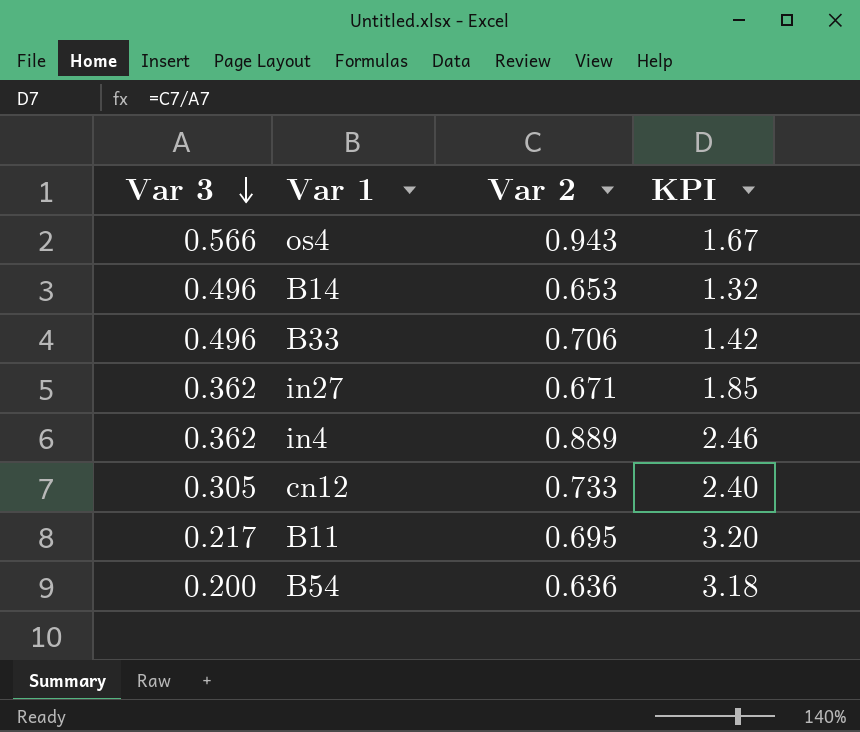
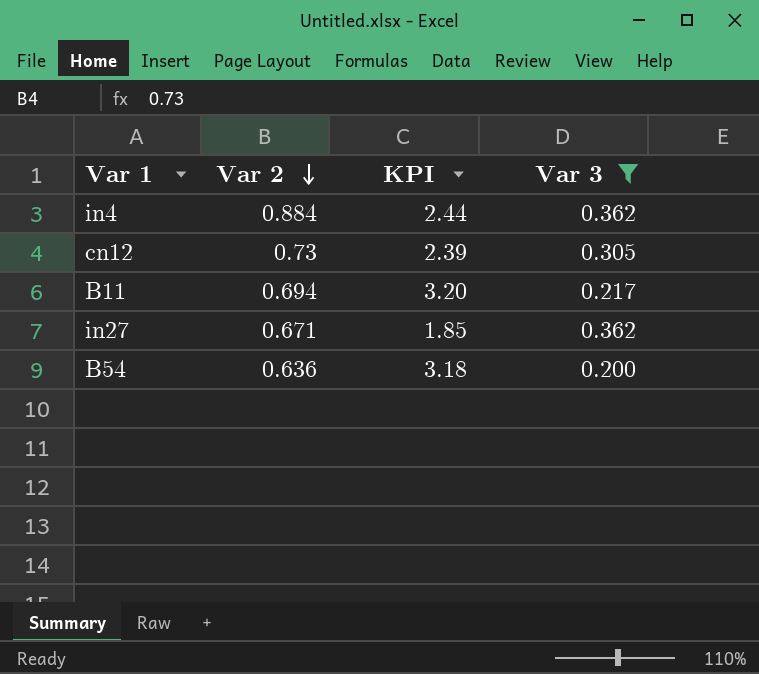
filter: none -> Var 3 <= 0.362
row order: Var 3 descending -> Var 2 descending
column Var 3 | position: 1 -> 4
in4 | Var 2: 0.889 -> 0.884
in4 | KPI: 2.46 -> 2.44
cn12 | Var 2: 0.733 -> 0.73
cn12 | KPI: 2.40 -> 2.39
B11 | Var 2: 0.695 -> 0.694

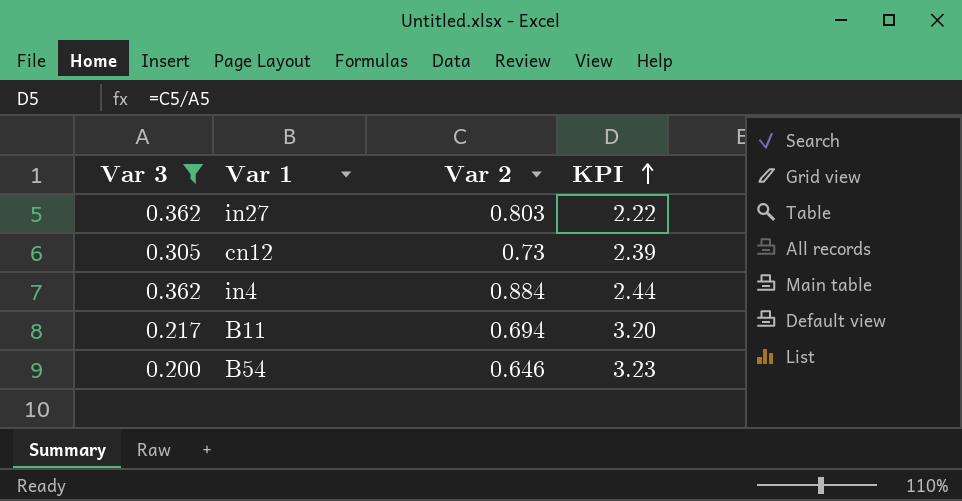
row order: Var 2 descending -> KPI ascending
column Var 3 | position: 4 -> 1
in27 | Var 2: 0.671 -> 0.803
in27 | KPI: 1.85 -> 2.22
B54 | Var 2: 0.636 -> 0.646
B54 | KPI: 3.18 -> 3.23

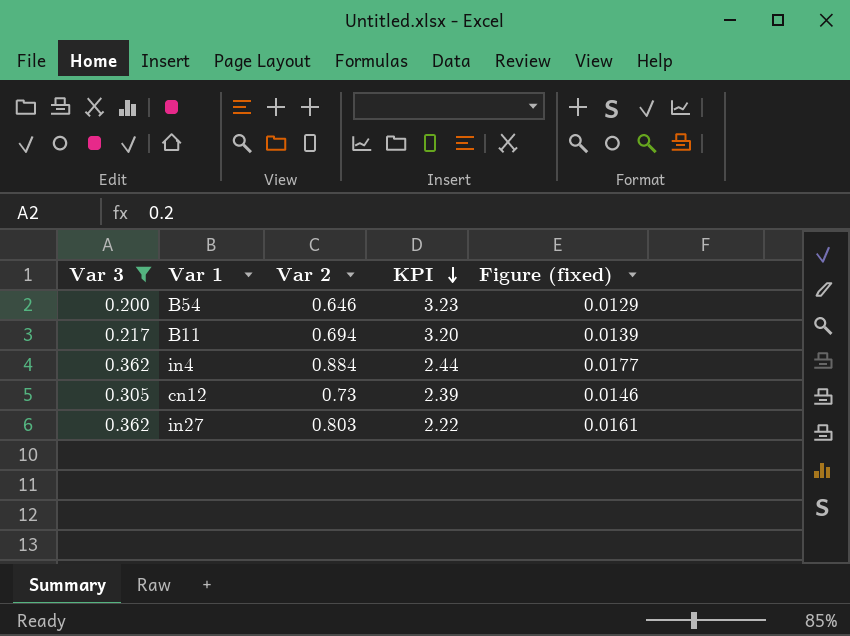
row order: KPI ascending -> KPI descending
column Figure (fixed) | formula: none -> [Var 2] * 0.02

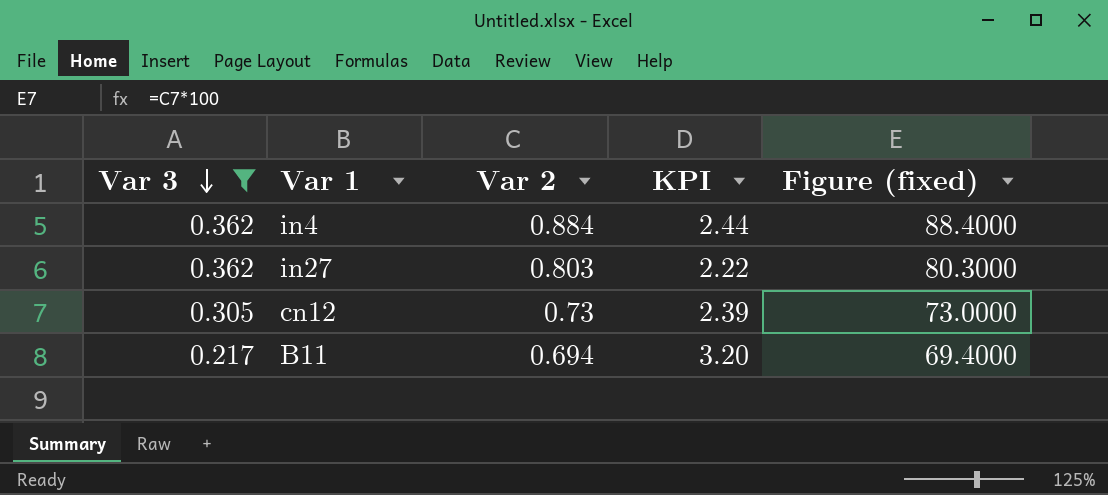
row order: KPI descending -> Var 3 descending
column Figure (fixed) | formula: [Var 2] * 0.02 -> [Var 2] * 100
row B54: 0.200 | 0.646 | 3.23 | 0.0129 -> none

